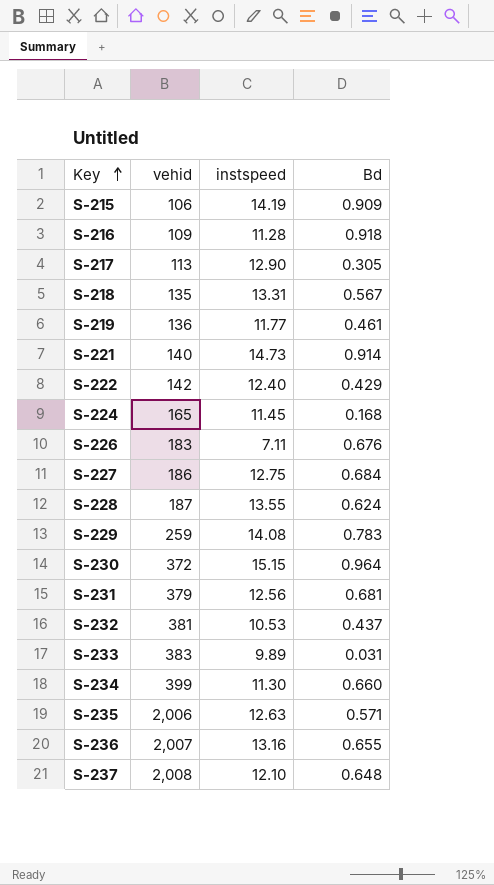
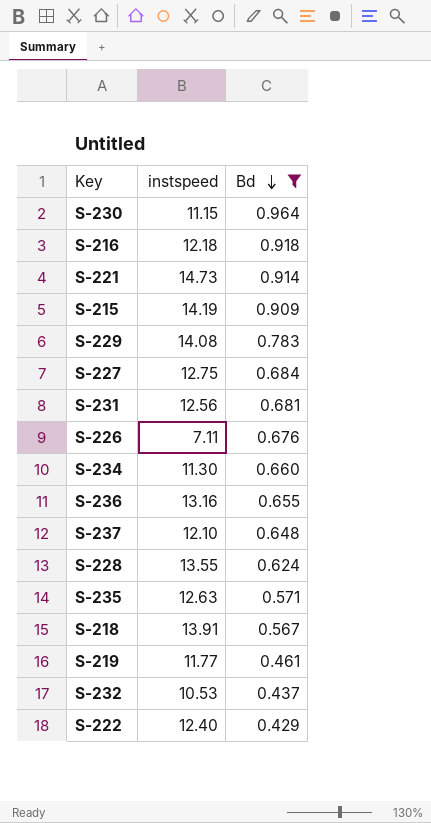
filter: none -> Bd >= 0.429
row order: Key ascending -> Bd descending
column vehid | position: 2 -> none
S-230 | instspeed: 15.15 -> 11.15
S-216 | instspeed: 11.28 -> 12.18
S-218 | instspeed: 13.31 -> 13.91

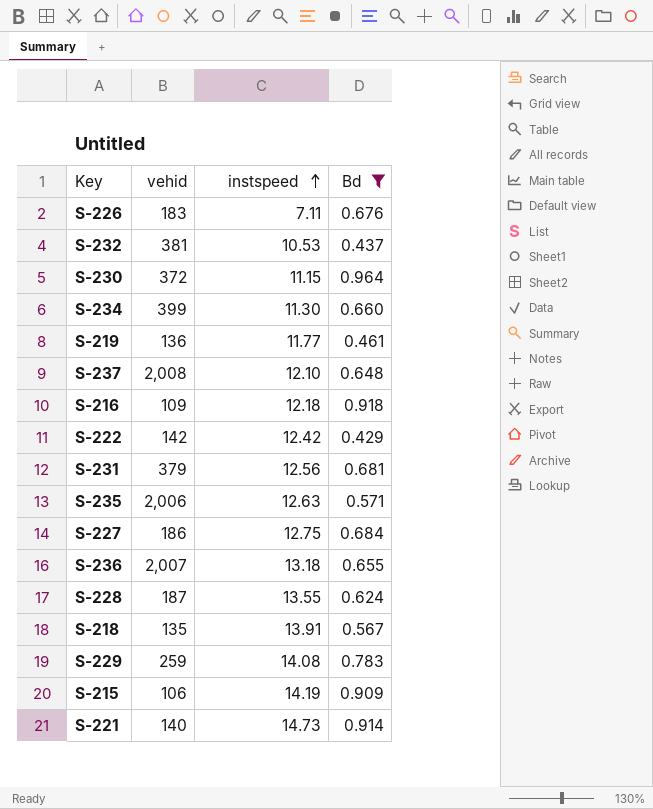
row order: Bd descending -> instspeed ascending
column vehid | position: none -> 2
S-222 | instspeed: 12.40 -> 12.42
S-236 | instspeed: 13.16 -> 13.18

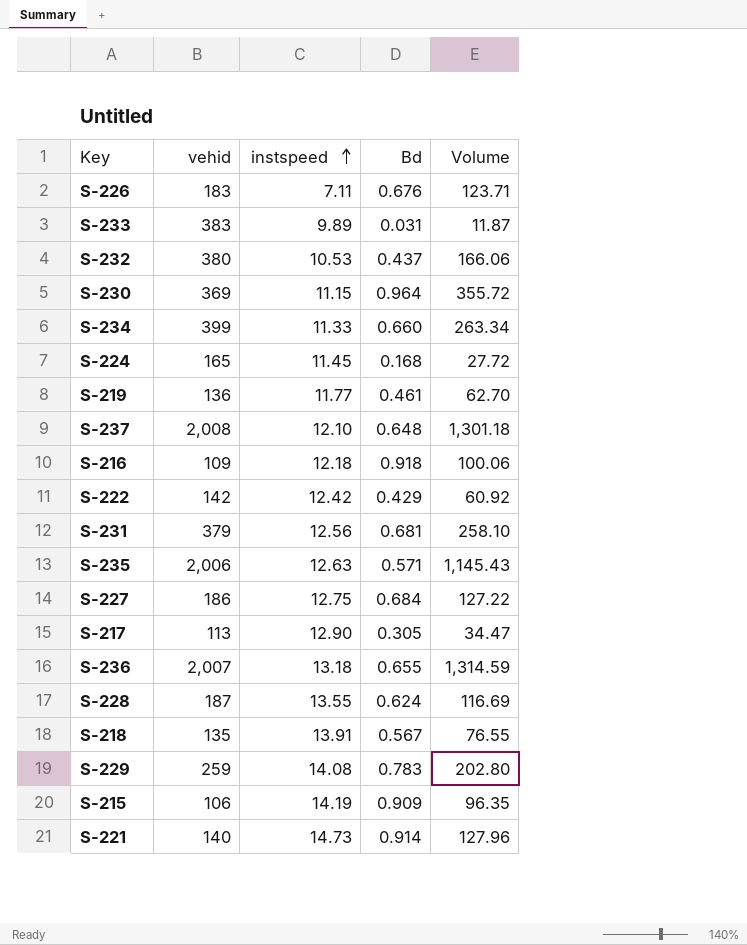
filter: Bd >= 0.429 -> none
column Volume | formula: none -> [vehid] * [Bd]
S-232 | vehid: 381 -> 380
S-230 | vehid: 372 -> 369
S-234 | instspeed: 11.30 -> 11.33

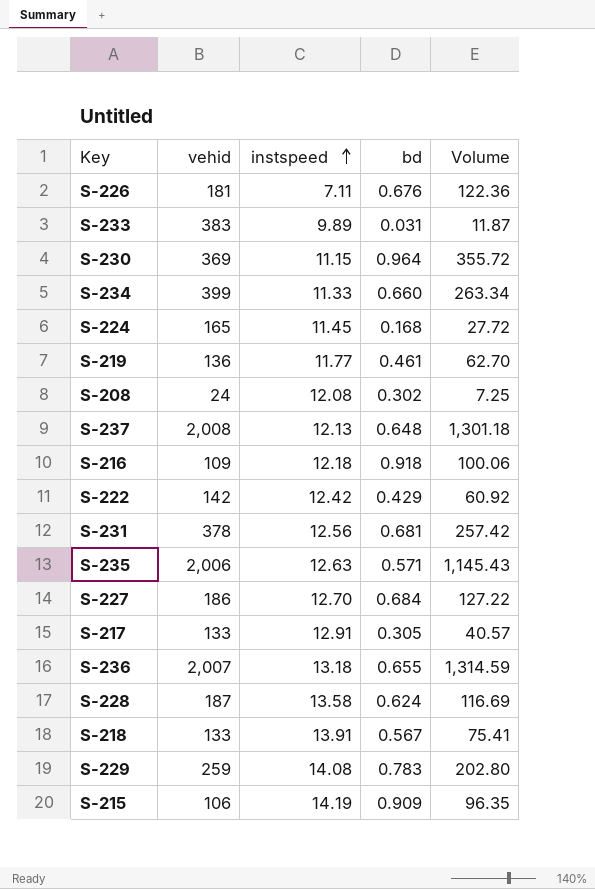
column name: Bd -> bd
row S-232: 380 | 10.53 | 0.437 | 166.06 -> none
row S-221: 140 | 14.73 | 0.914 | 127.96 -> none
S-226 | vehid: 183 -> 181
S-226 | Volume: 123.71 -> 122.36
row S-208: none -> 24 | 12.08 | 0.302 | 7.25
S-237 | instspeed: 12.10 -> 12.13
S-231 | vehid: 379 -> 378
S-231 | Volume: 258.10 -> 257.42
S-227 | instspeed: 12.75 -> 12.70
S-217 | vehid: 113 -> 133
S-217 | instspeed: 12.90 -> 12.91
S-217 | Volume: 34.47 -> 40.57
S-228 | instspeed: 13.55 -> 13.58
S-218 | vehid: 135 -> 133
S-218 | Volume: 76.55 -> 75.41

